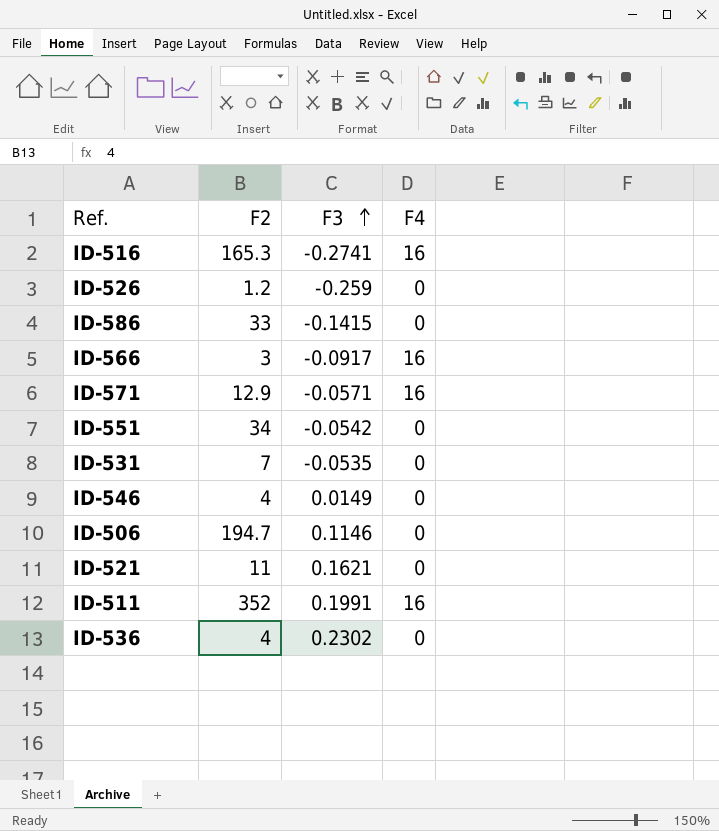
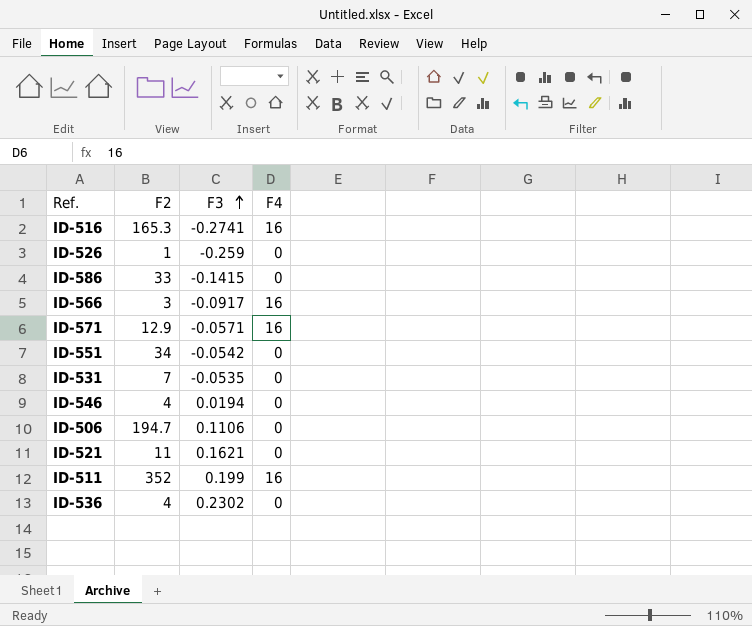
ID-526 | F2: 1.2 -> 1
ID-546 | F3: 0.0149 -> 0.0194
ID-506 | F3: 0.1146 -> 0.1106
ID-511 | F3: 0.1991 -> 0.199

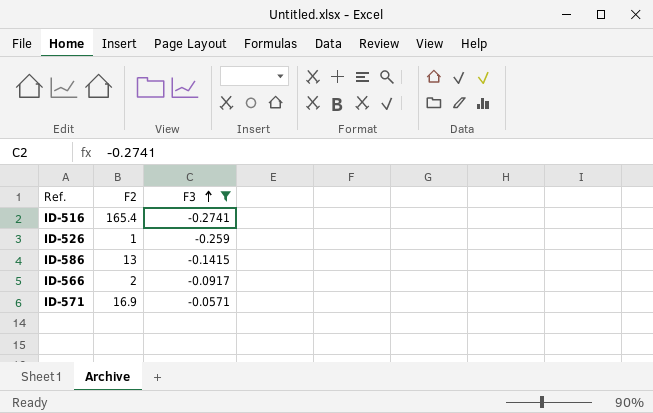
filter: none -> F3 <= -0.0571
column F4 | position: 4 -> none
ID-516 | F2: 165.3 -> 165.4
ID-586 | F2: 33 -> 13
ID-566 | F2: 3 -> 2
ID-571 | F2: 12.9 -> 16.9

